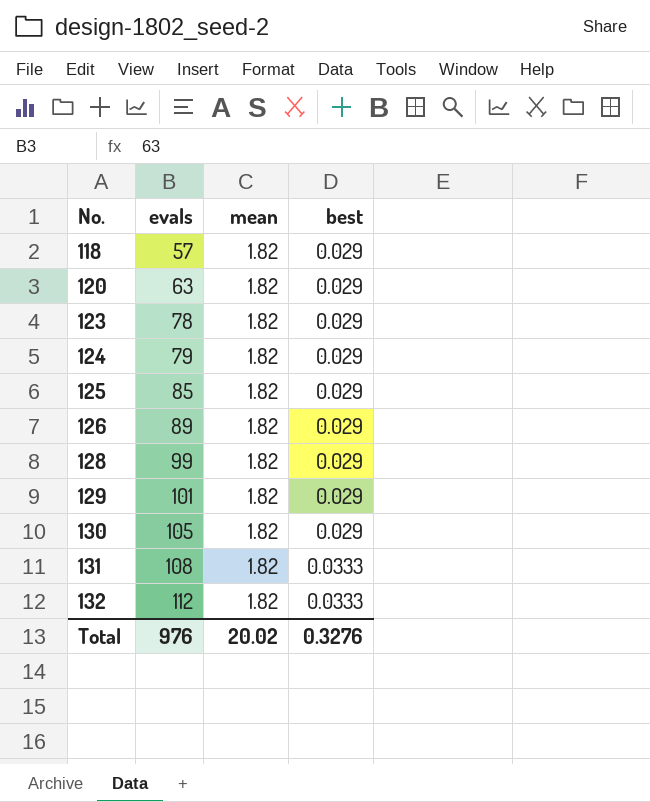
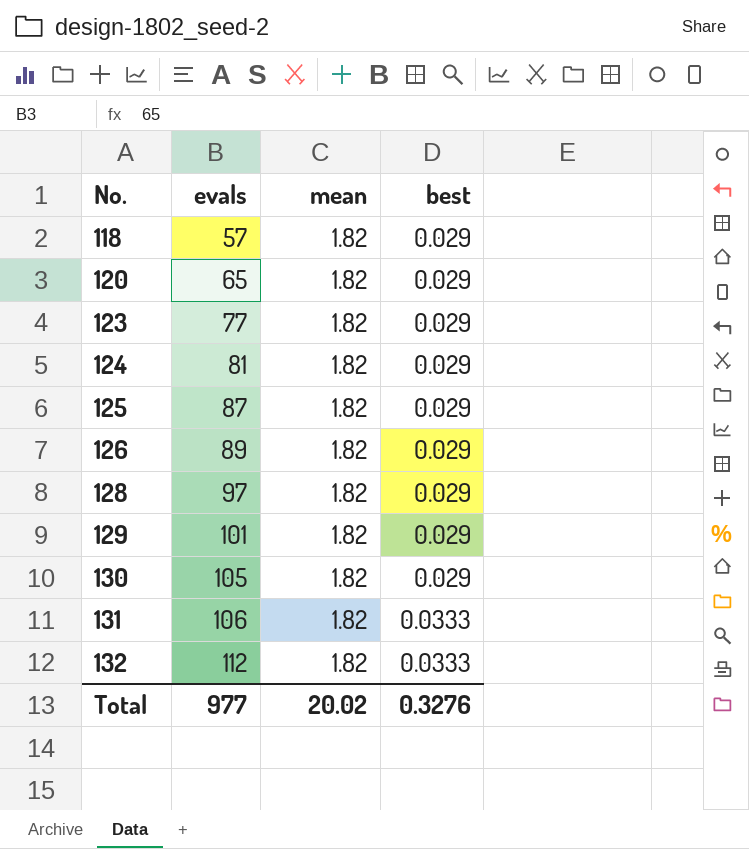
120 | evals: 63 -> 65
123 | evals: 78 -> 77
124 | evals: 79 -> 81
125 | evals: 85 -> 87
128 | evals: 99 -> 97
131 | evals: 108 -> 106
Total | evals: 976 -> 977

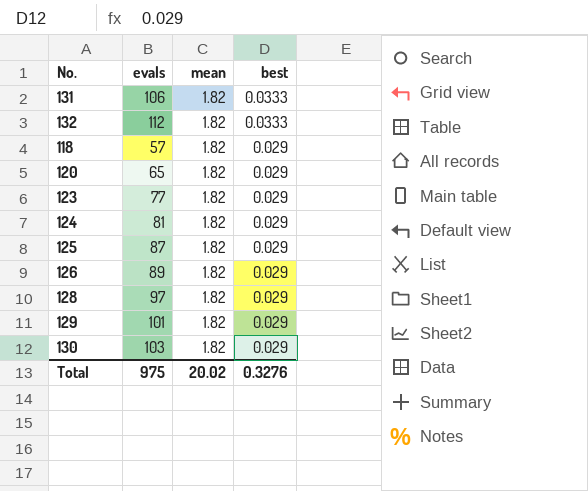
row order: No. ascending -> best descending
130 | evals: 105 -> 103
Total | evals: 977 -> 975

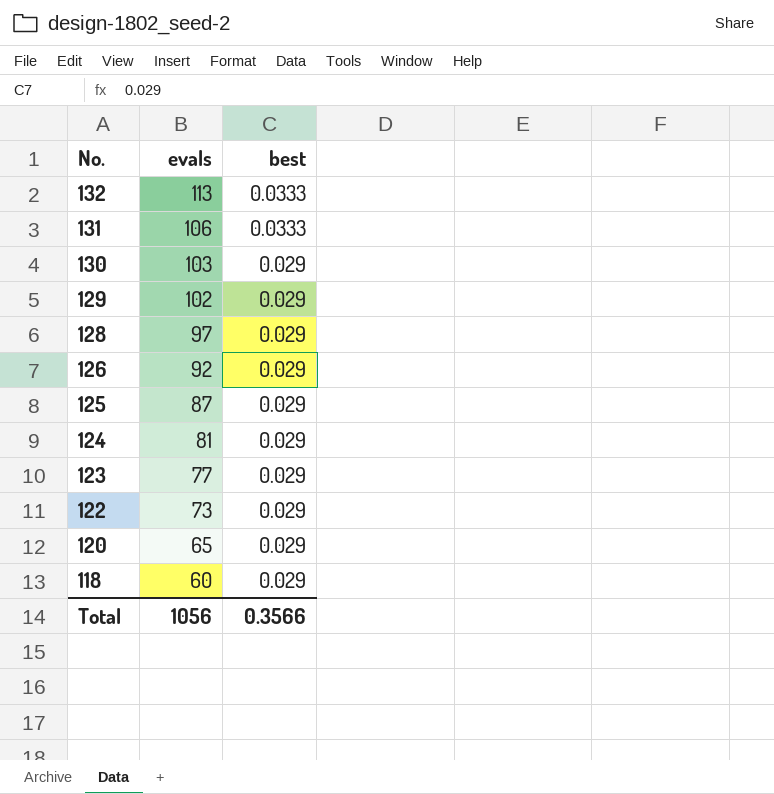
row order: best descending -> No. descending
column mean | position: 3 -> none
132 | evals: 112 -> 113
129 | evals: 101 -> 102
126 | evals: 89 -> 92
row 122: none -> 73 | 0.029
118 | evals: 57 -> 60
Total | evals: 975 -> 1056
Total | best: 0.3276 -> 0.3566

